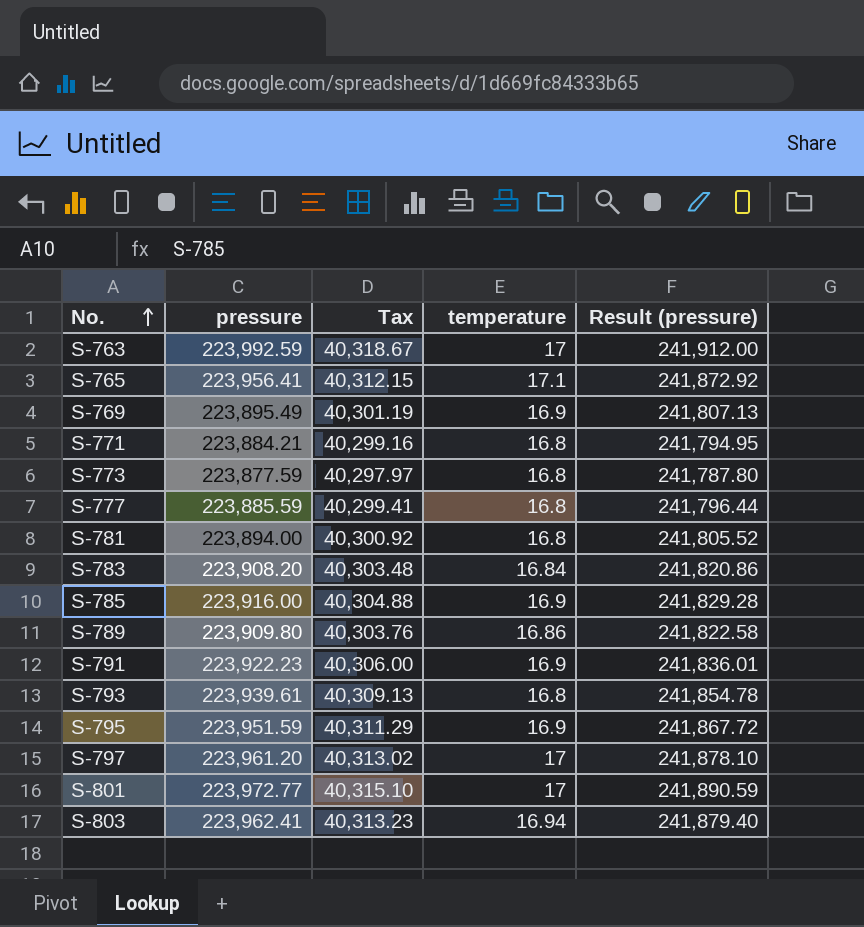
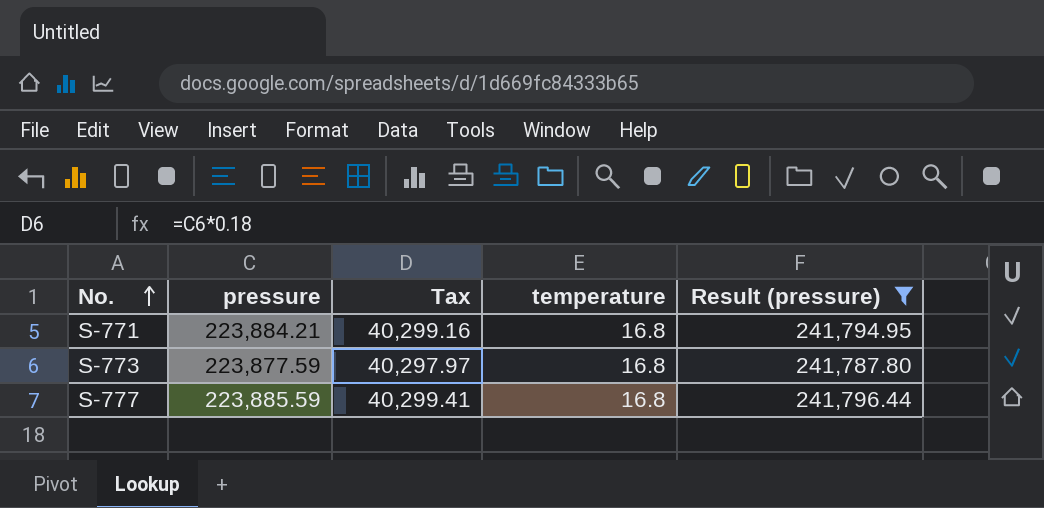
filter: none -> Result (pressure) <= 241,796.44

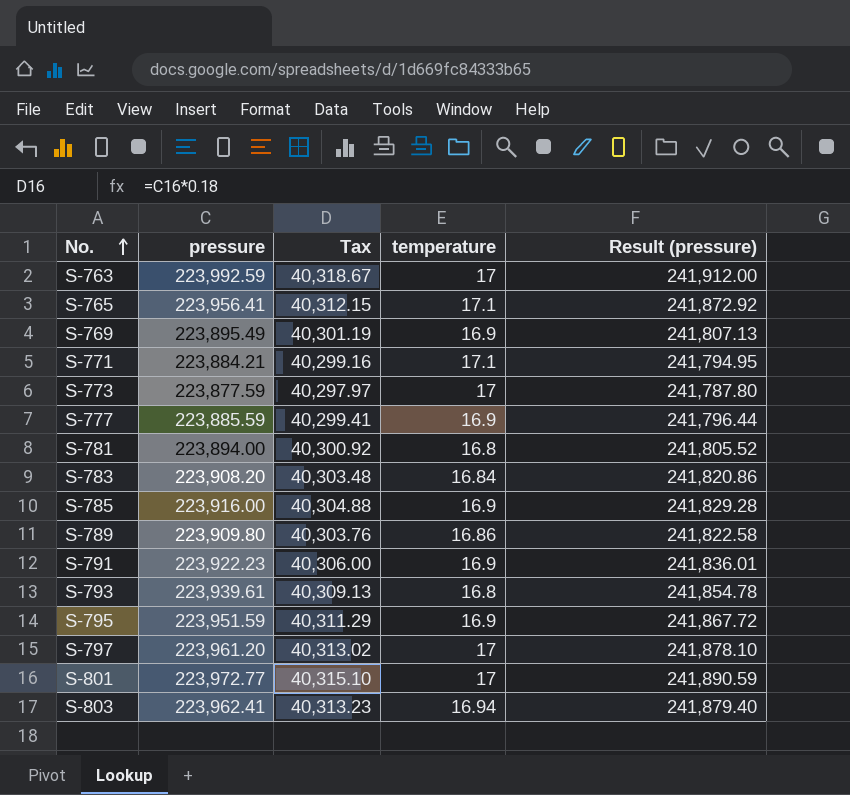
filter: Result (pressure) <= 241,796.44 -> none
S-771 | temperature: 16.8 -> 17.1
S-773 | temperature: 16.8 -> 17
S-777 | temperature: 16.8 -> 16.9

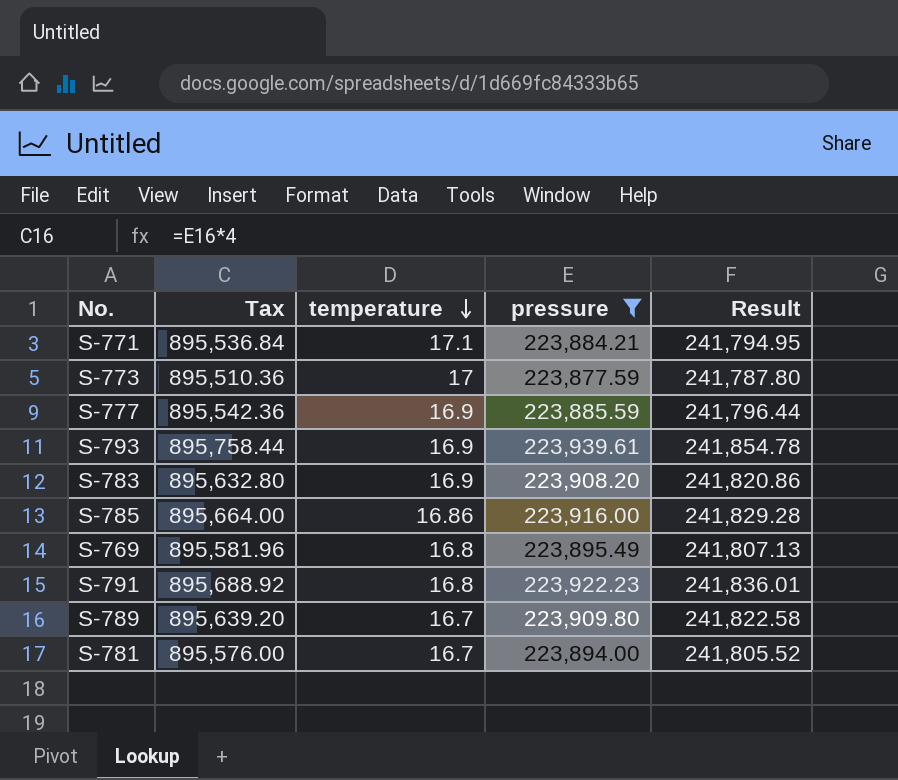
filter: none -> pressure <= 223,939.61
row order: No. ascending -> temperature descending
column Tax | formula: [pressure] * 0.18 -> [pressure] * 4
column pressure | position: 2 -> 4
column name: Result (pressure) -> Result
S-793 | temperature: 16.8 -> 16.9
S-783 | temperature: 16.84 -> 16.9
S-785 | temperature: 16.9 -> 16.86
S-769 | temperature: 16.9 -> 16.8
S-791 | temperature: 16.9 -> 16.8
S-789 | temperature: 16.86 -> 16.7
S-781 | temperature: 16.8 -> 16.7

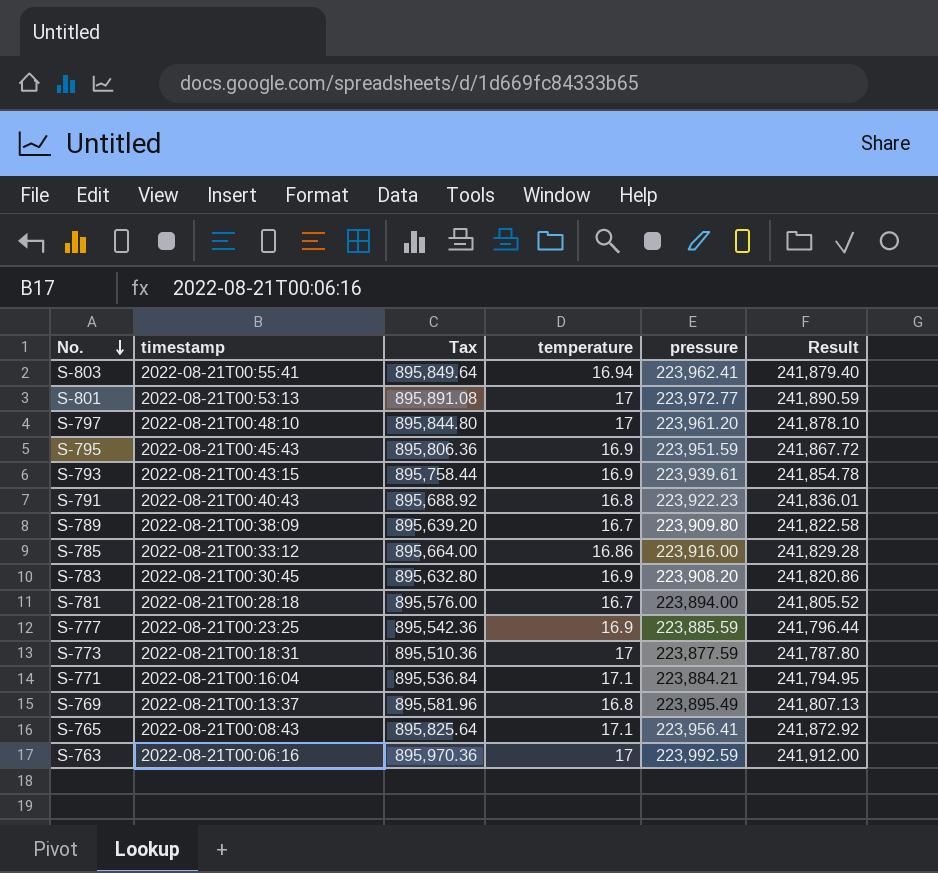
filter: pressure <= 223,939.61 -> none
row order: temperature descending -> No. descending
column timestamp | position: none -> 2

